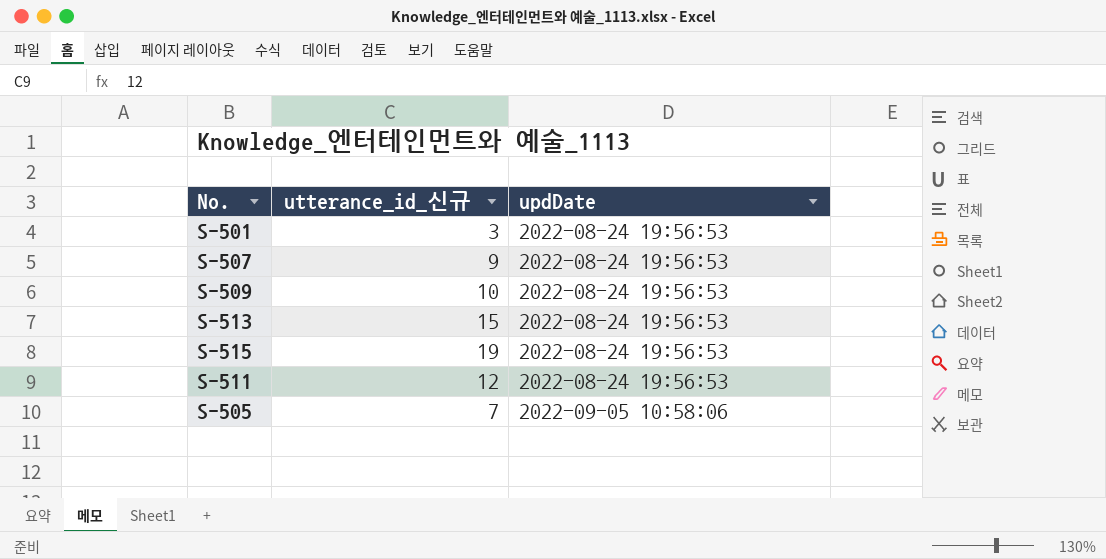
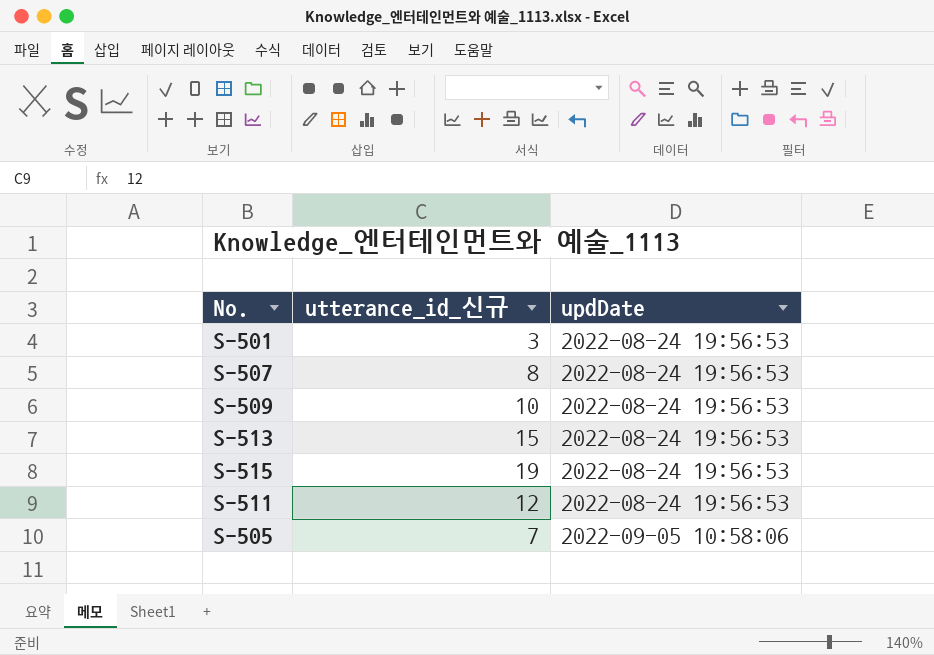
S-507 | utterance_id_신규: 9 -> 8

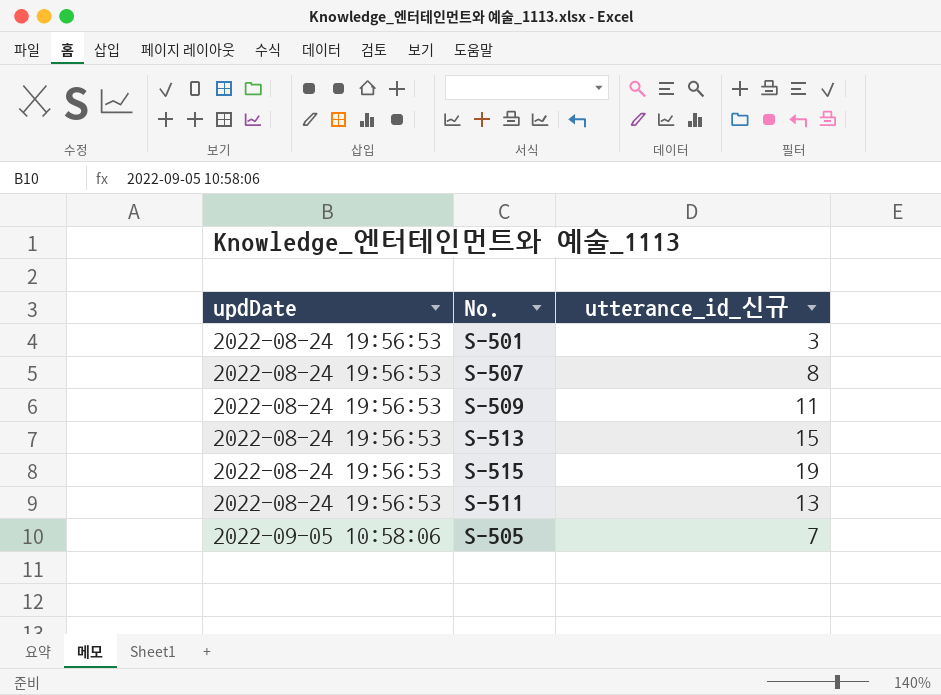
column updDate | position: 3 -> 1
S-509 | utterance_id_신규: 10 -> 11
S-511 | utterance_id_신규: 12 -> 13

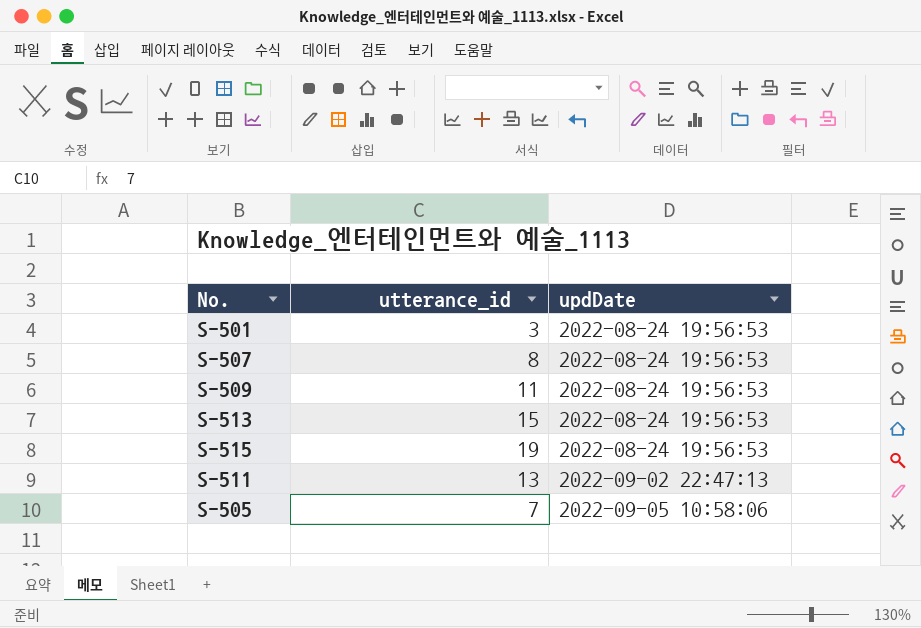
column name: utterance_id_신규 -> utterance_id
column updDate | position: 1 -> 3
S-511 | updDate: 2022-08-24 19:56:53 -> 2022-09-02 22:47:13

